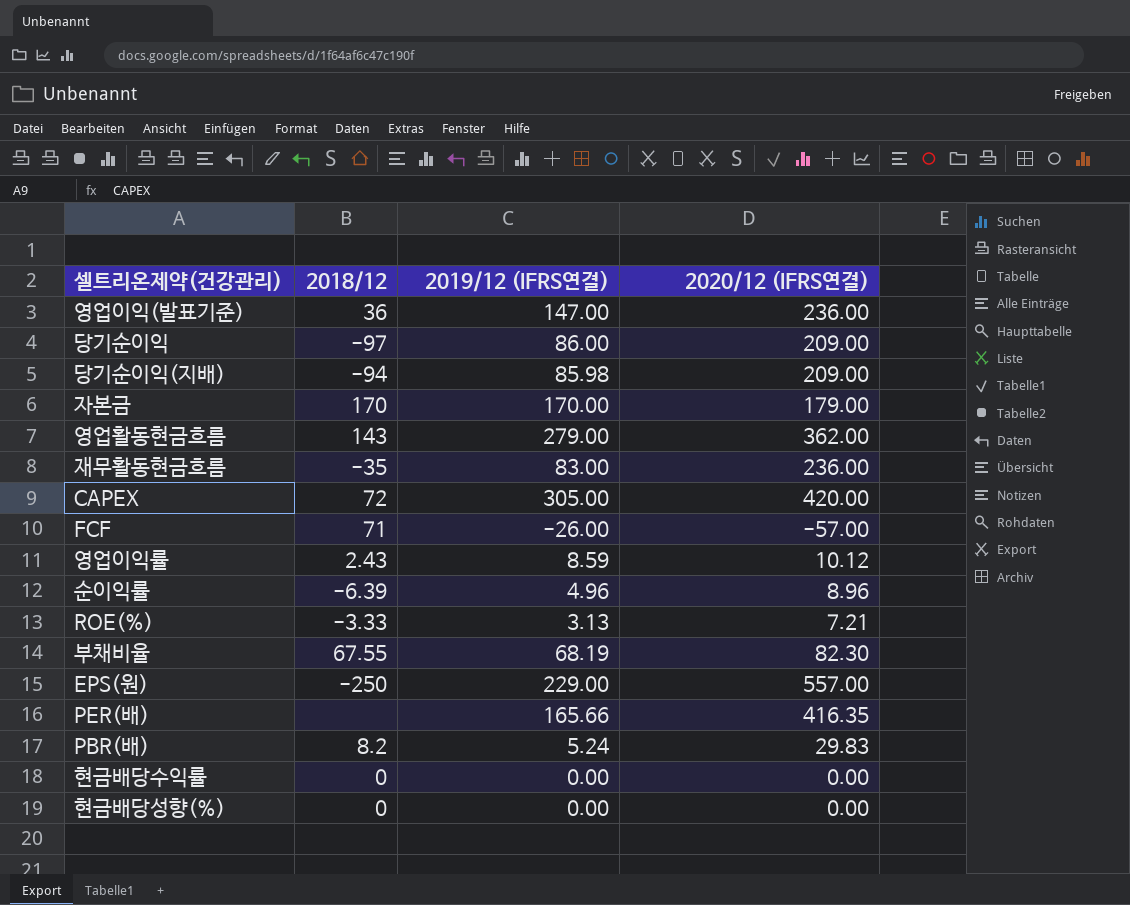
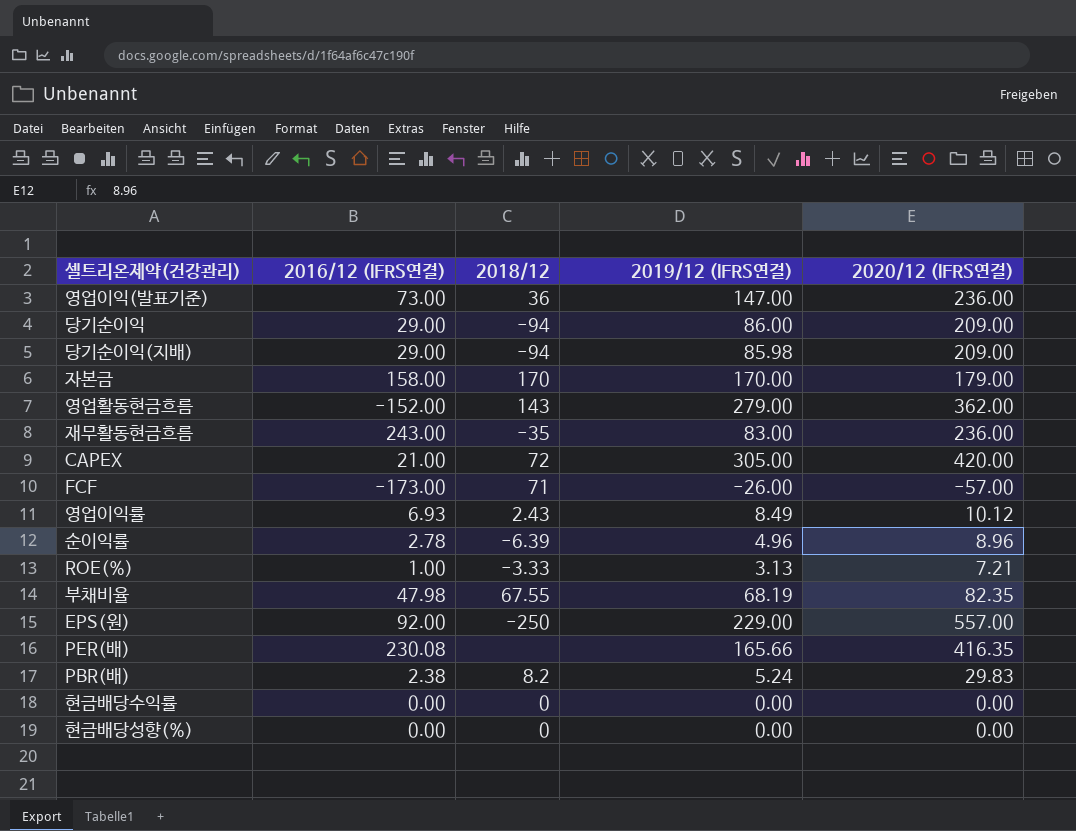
column 2016/12 (IFRS연결) | position: none -> 2
당기순이익 | 2018/12: -97 -> -94
영업이익률 | 2019/12 (IFRS연결): 8.59 -> 8.49
부채비율 | 2020/12 (IFRS연결): 82.30 -> 82.35

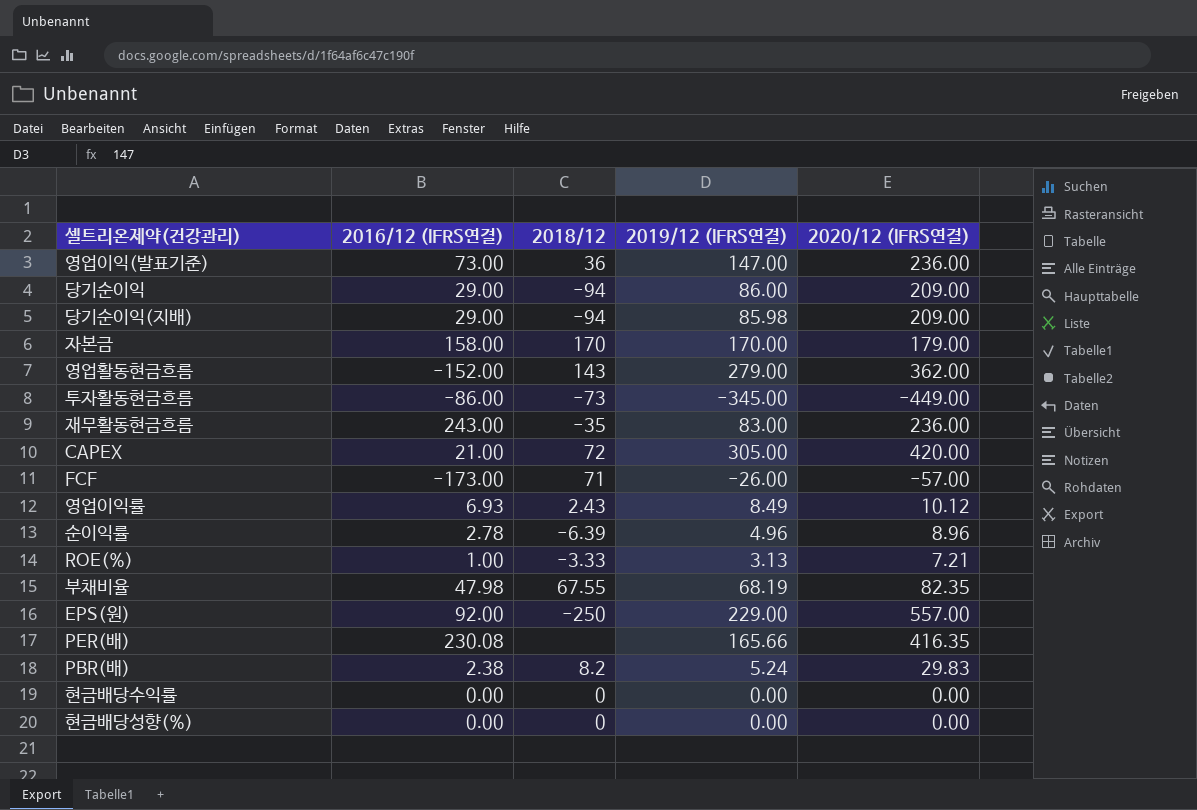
row 투자활동현금흐름: none -> -86.00 | -73 | -345.00 | -449.00

